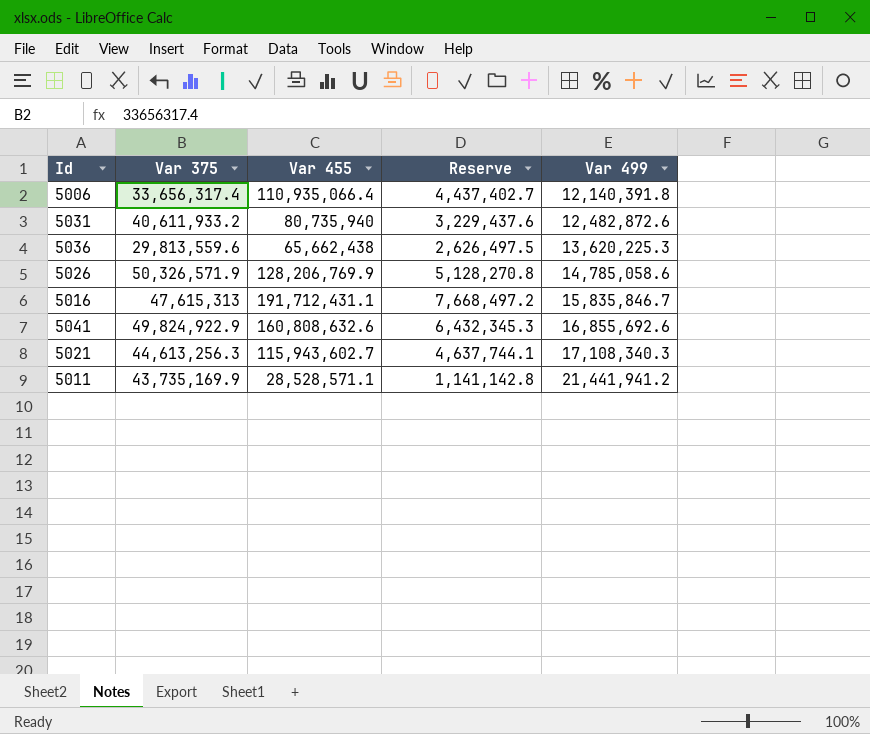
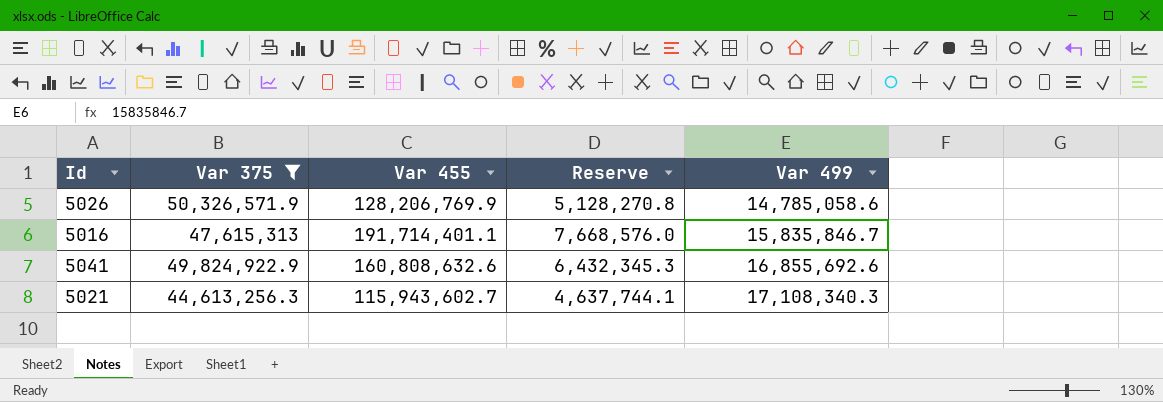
filter: none -> Var 375 >= 44,613,256.3
5016 | Var 455: 191,712,431.1 -> 191,714,401.1
5016 | Reserve: 7,668,497.2 -> 7,668,576.0

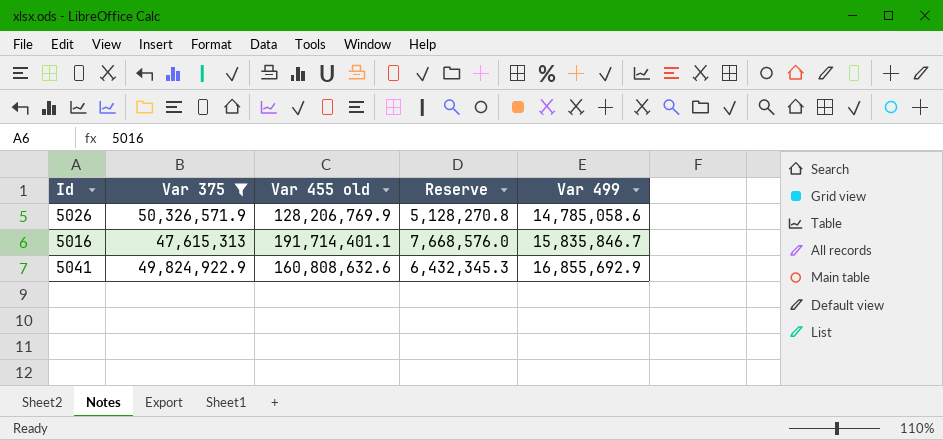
column name: Var 455 -> Var 455 old
row 5021: 44,613,256.3 | 115,943,602.7 | 4,637,744.1 | 17,108,340.3 -> none
5041 | Var 499: 16,855,692.6 -> 16,855,692.9

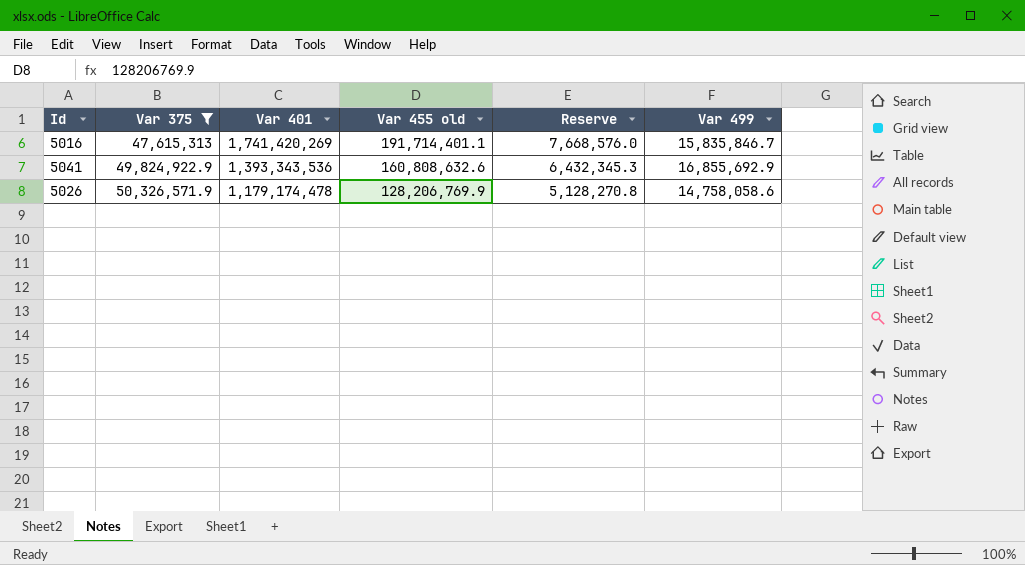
row order: Var 499 ascending -> Var 375 ascending
column Var 401 | position: none -> 3
5026 | Var 499: 14,785,058.6 -> 14,758,058.6

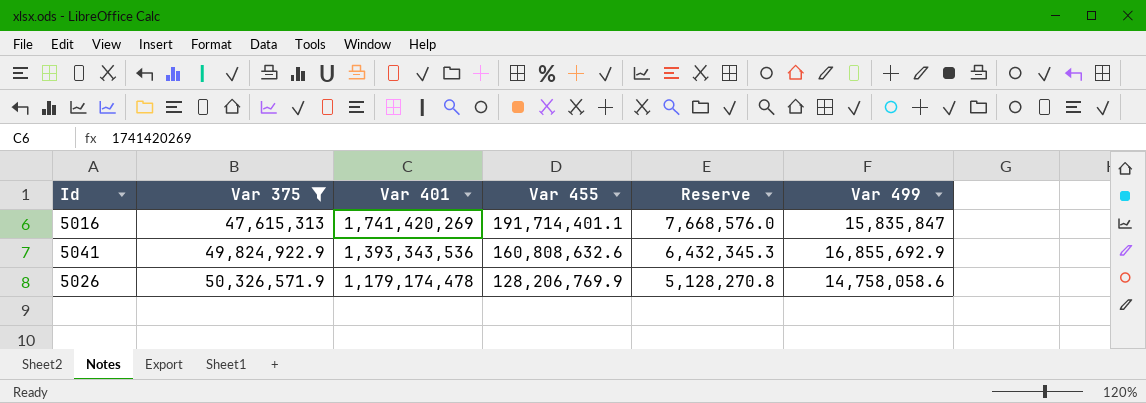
column name: Var 455 old -> Var 455
5016 | Var 499: 15,835,846.7 -> 15,835,847

